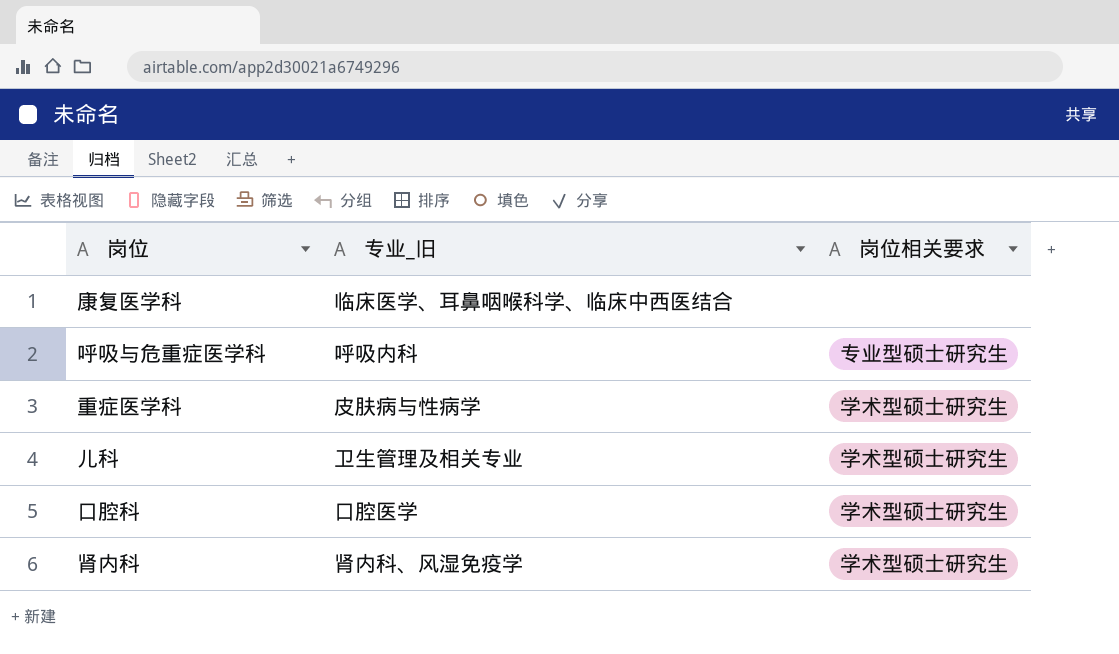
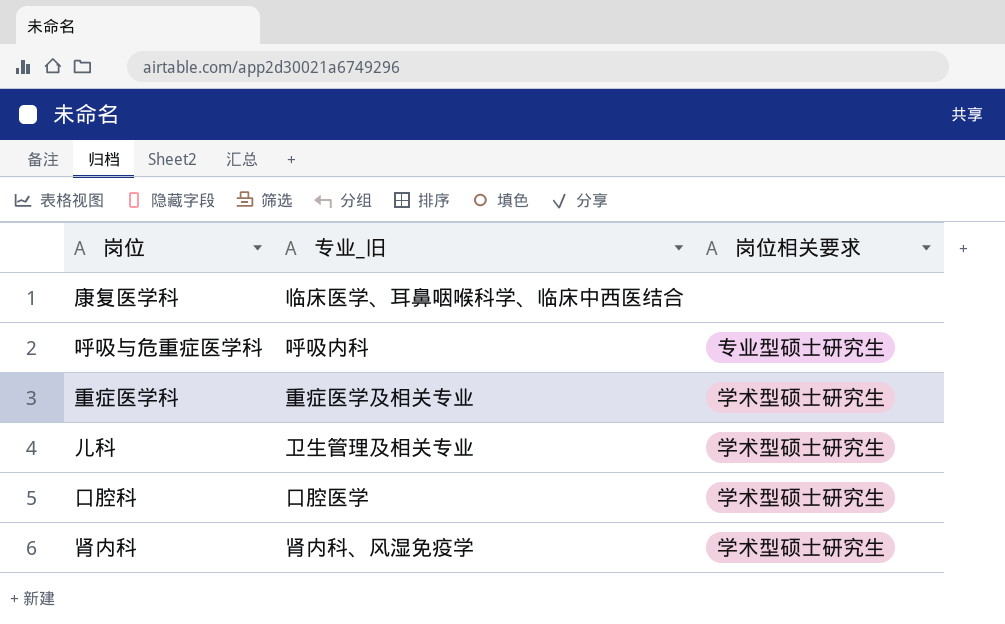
重症医学科 | 专业_旧: 皮肤病与性病学 -> 重症医学及相关专业

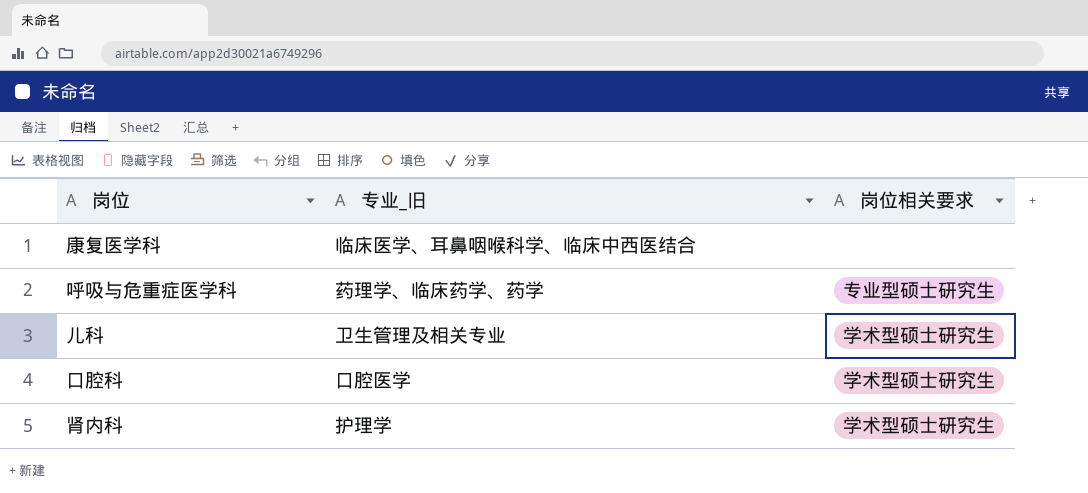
row 重症医学科: 重症医学及相关专业 | 学术型硕士研究生 -> none
呼吸与危重症医学科 | 专业_旧: 呼吸内科 -> 药理学、临床药学、药学
肾内科 | 专业_旧: 肾内科、风湿免疫学 -> 护理学

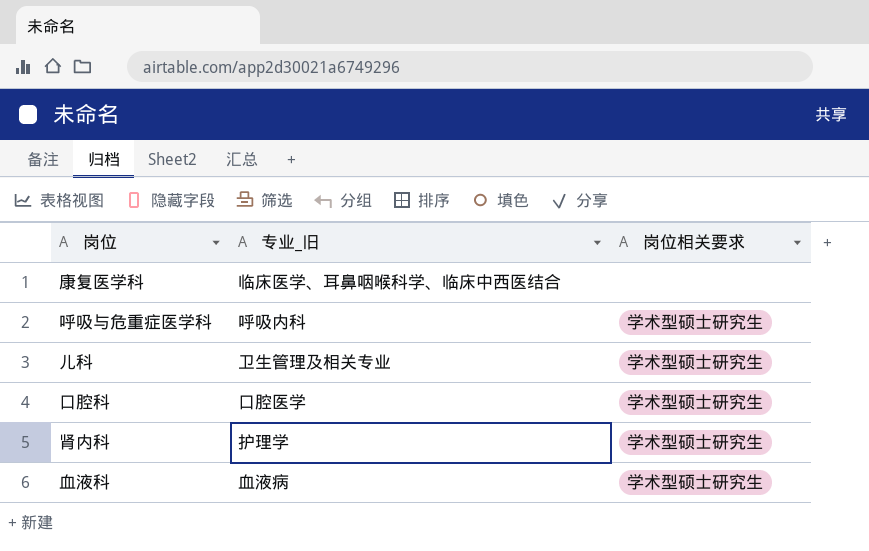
呼吸与危重症医学科 | 专业_旧: 药理学、临床药学、药学 -> 呼吸内科
呼吸与危重症医学科 | 岗位相关要求: 专业型硕士研究生 -> 学术型硕士研究生
row 血液科: none -> 血液病 | 学术型硕士研究生

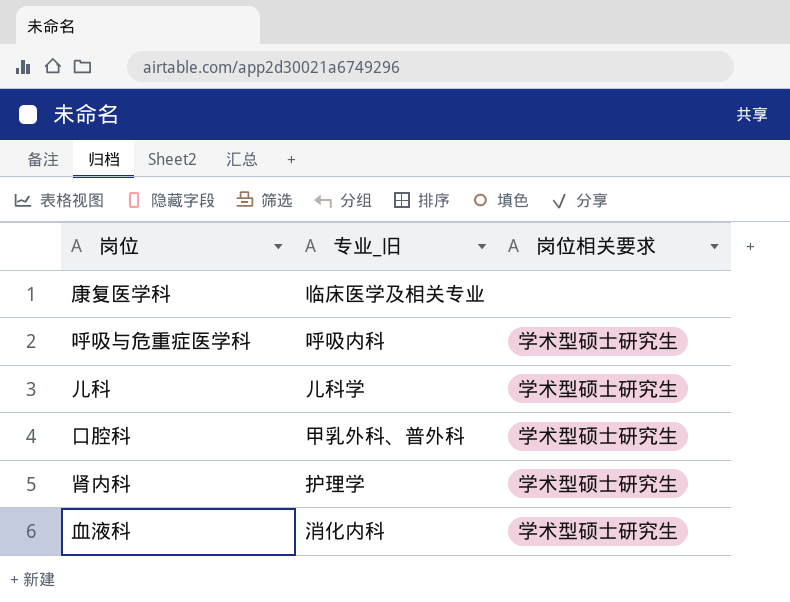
康复医学科 | 专业_旧: 临床医学、耳鼻咽喉科学、临床中西医结合 -> 临床医学及相关专业
儿科 | 专业_旧: 卫生管理及相关专业 -> 儿科学
口腔科 | 专业_旧: 口腔医学 -> 甲乳外科、普外科
血液科 | 专业_旧: 血液病 -> 消化内科

